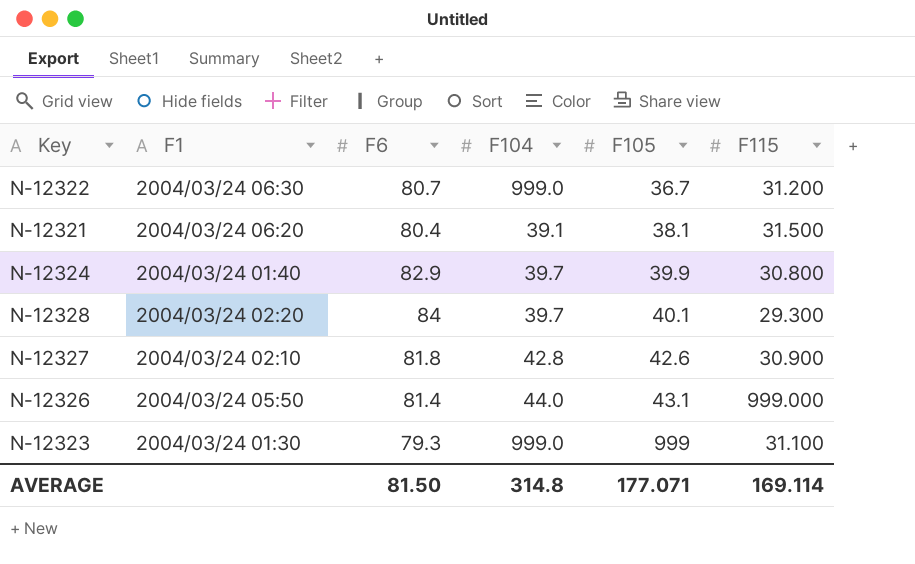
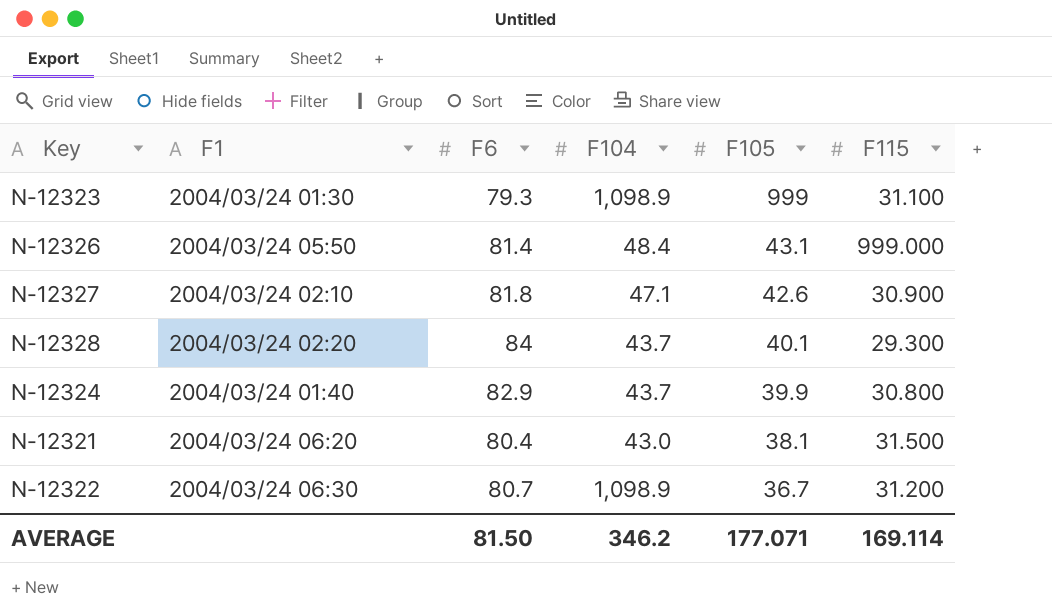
row order: F105 ascending -> F105 descending
N-12323 | F104: 999.0 -> 1,098.9
N-12326 | F104: 44.0 -> 48.4
N-12327 | F104: 42.8 -> 47.1
N-12328 | F104: 39.7 -> 43.7
N-12324 | F104: 39.7 -> 43.7
N-12321 | F104: 39.1 -> 43.0
N-12322 | F104: 999.0 -> 1,098.9
AVERAGE | F104: 314.8 -> 346.2

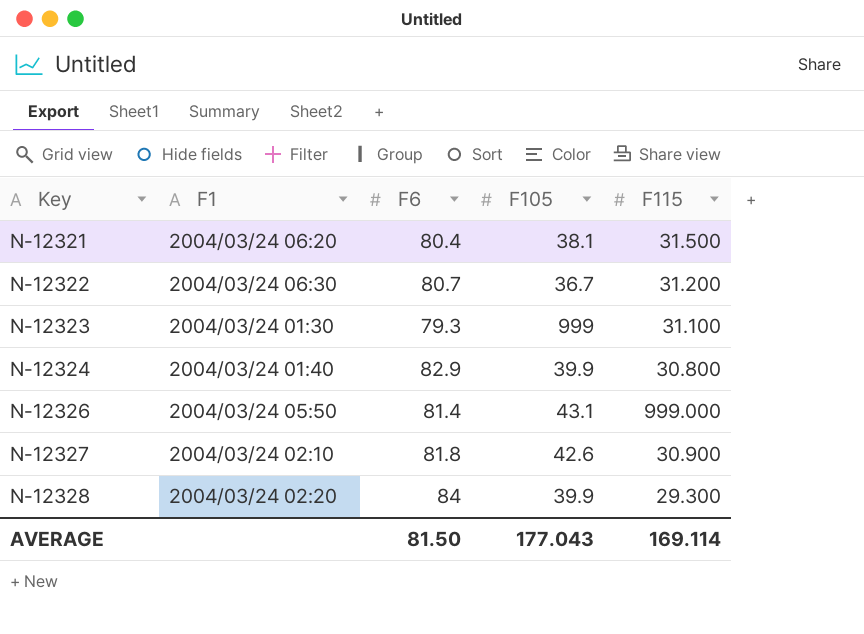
row order: F105 descending -> Key ascending
column F104 | position: 4 -> none
N-12328 | F105: 40.1 -> 39.9
AVERAGE | F105: 177.071 -> 177.043

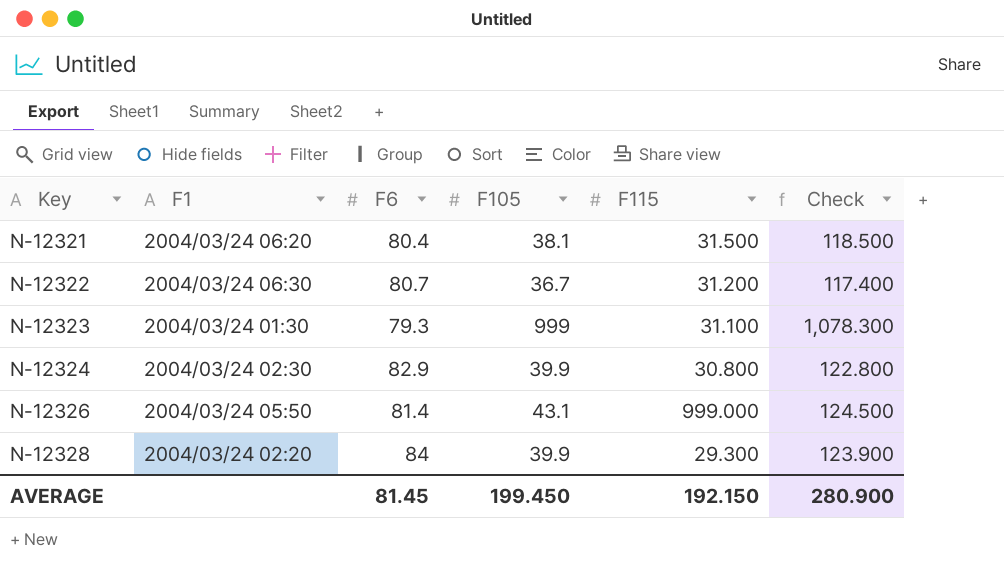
column Check | formula: none -> [F6] + [F105]
row N-12327: 2004/03/24 02:10 | 81.8 | 42.6 | 30.900 -> none
N-12324 | F1: 2004/03/24 01:40 -> 2004/03/24 02:30
AVERAGE | F6: 81.50 -> 81.45
AVERAGE | F105: 177.043 -> 199.450
AVERAGE | F115: 169.114 -> 192.150

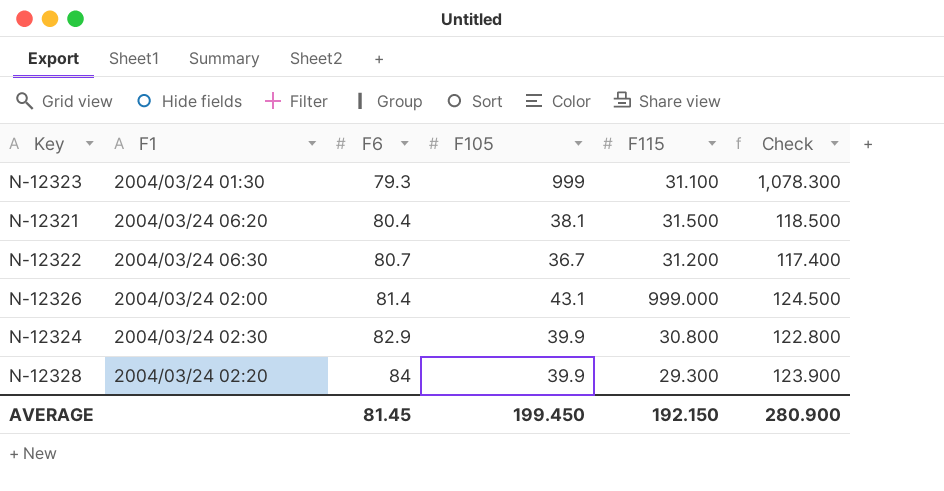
row order: Key ascending -> F6 ascending
N-12326 | F1: 2004/03/24 05:50 -> 2004/03/24 02:00

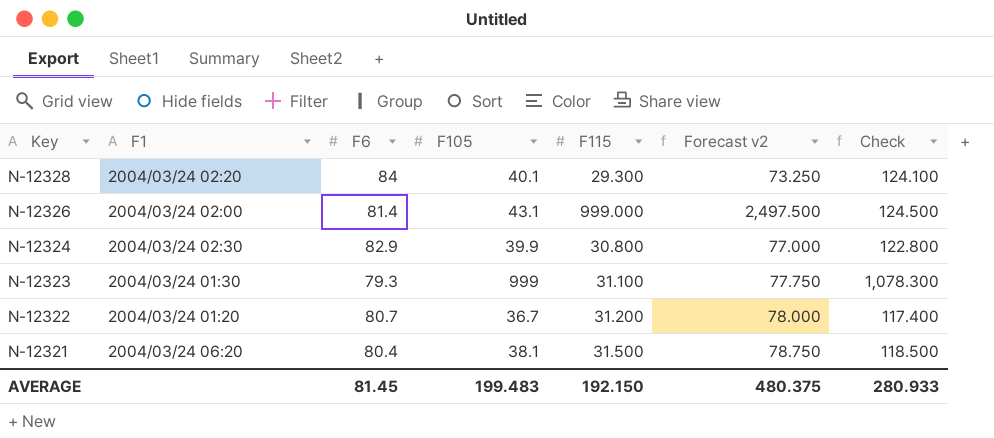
row order: F6 ascending -> Key descending
column Forecast v2 | formula: none -> [F115] * 2.5
N-12328 | F105: 39.9 -> 40.1
N-12328 | Check: 123.900 -> 124.100
N-12322 | F1: 2004/03/24 06:30 -> 2004/03/24 01:20
AVERAGE | F105: 199.450 -> 199.483
AVERAGE | Check: 280.900 -> 280.933

